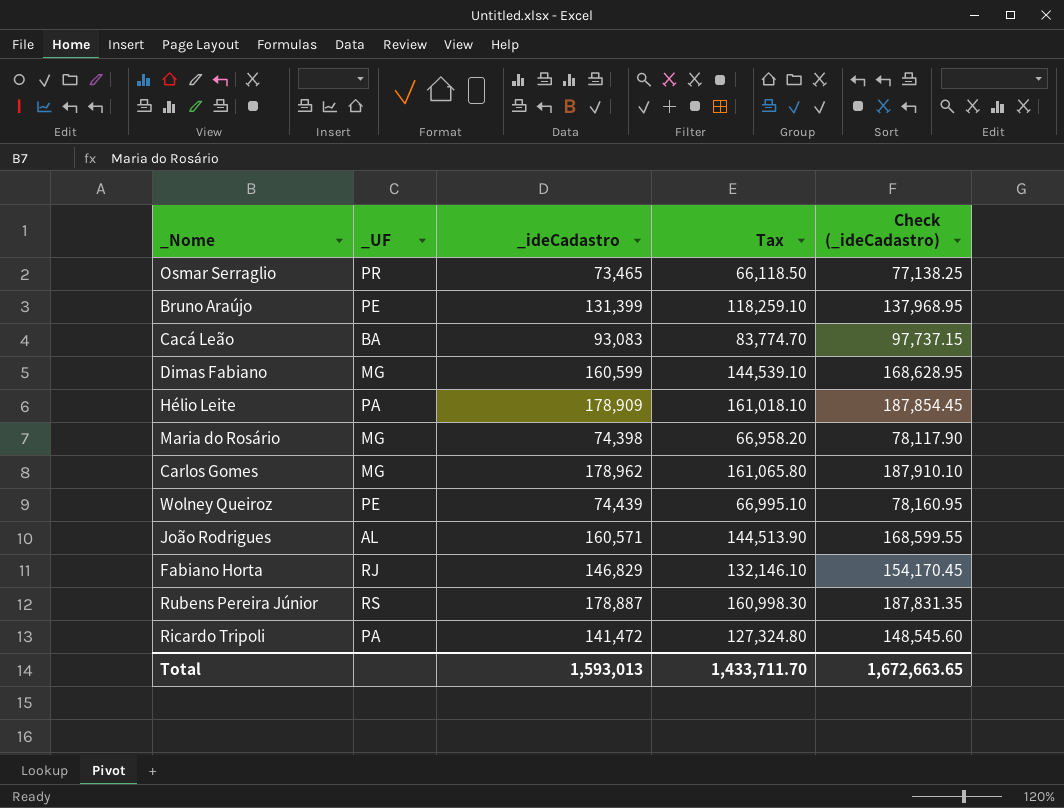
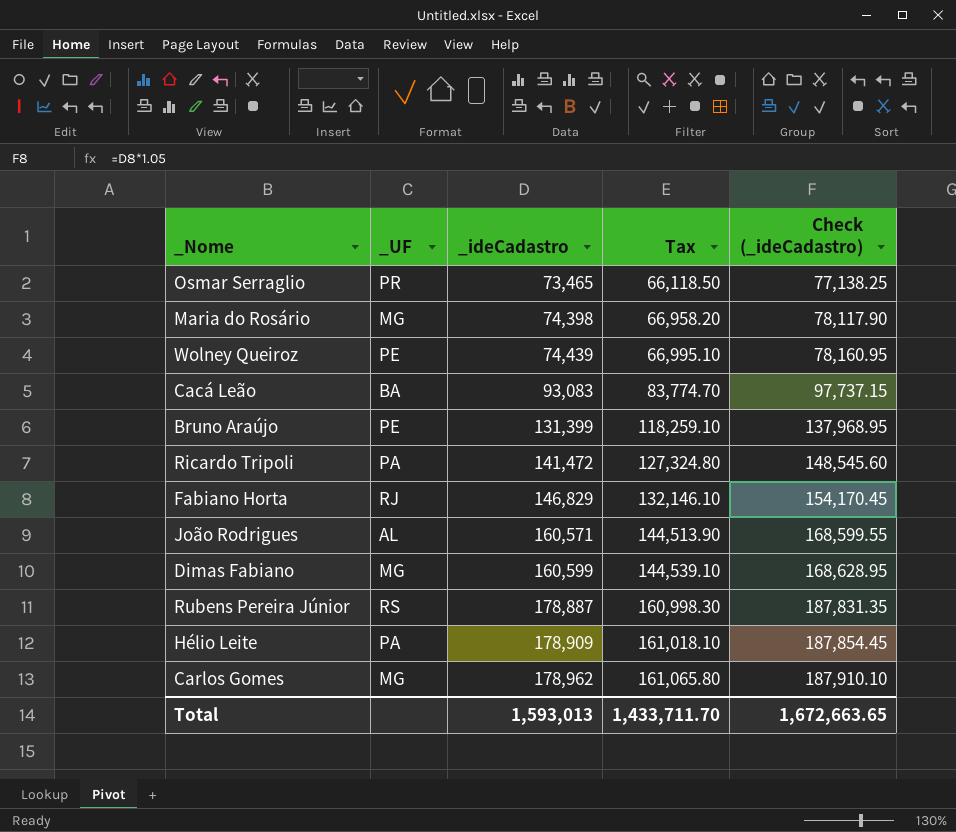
row order: none -> _ideCadastro ascending

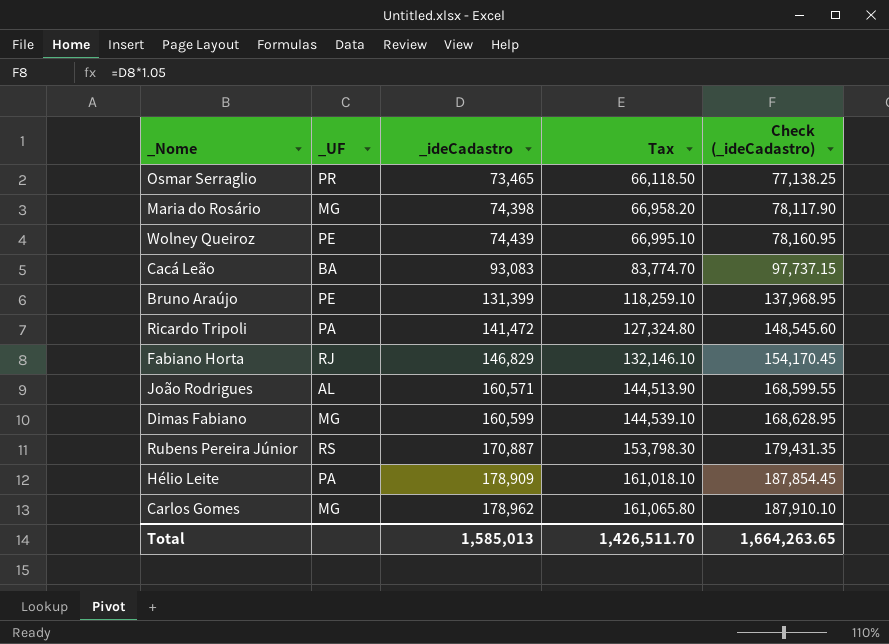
Rubens Pereira Júnior | _ideCadastro: 178,887 -> 170,887
Rubens Pereira Júnior | Tax: 160,998.30 -> 153,798.30
Rubens Pereira Júnior | Check (_ideCadastro): 187,831.35 -> 179,431.35
Total | _ideCadastro: 1,593,013 -> 1,585,013
Total | Tax: 1,433,711.70 -> 1,426,511.70
Total | Check (_ideCadastro): 1,672,663.65 -> 1,664,263.65

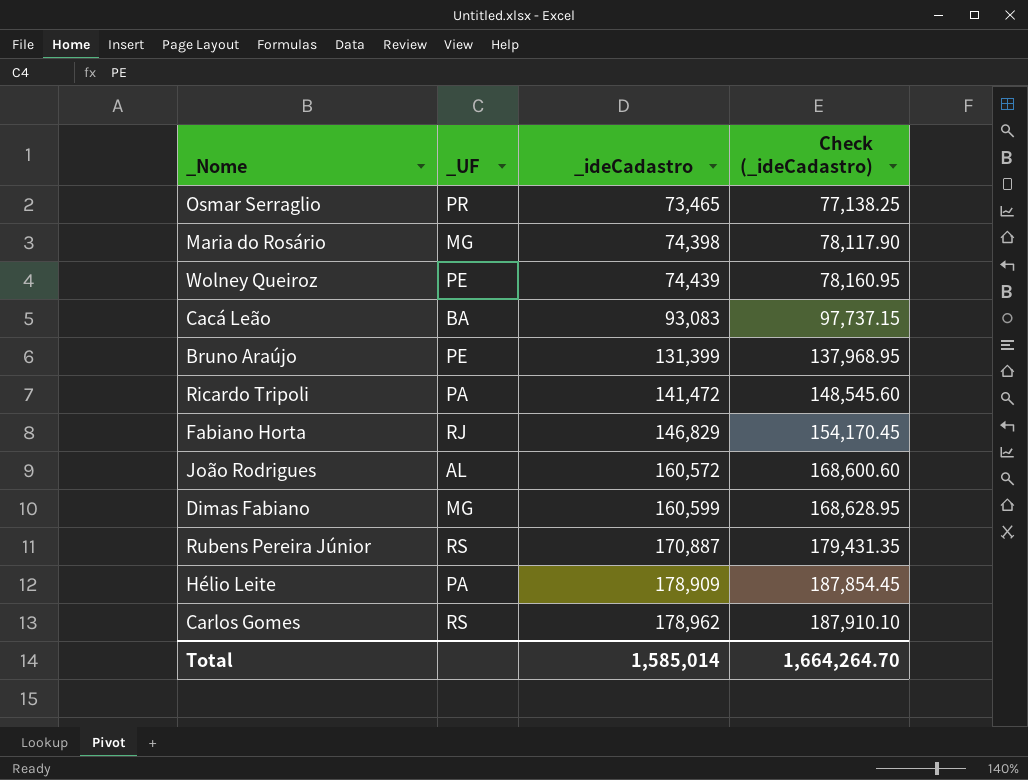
column Tax | formula: [_ideCadastro] * 0.9 -> none
João Rodrigues | _ideCadastro: 160,571 -> 160,572
João Rodrigues | Check (_ideCadastro): 168,599.55 -> 168,600.60
Carlos Gomes | _UF: MG -> RS
Total | _ideCadastro: 1,585,013 -> 1,585,014
Total | Check (_ideCadastro): 1,664,263.65 -> 1,664,264.70

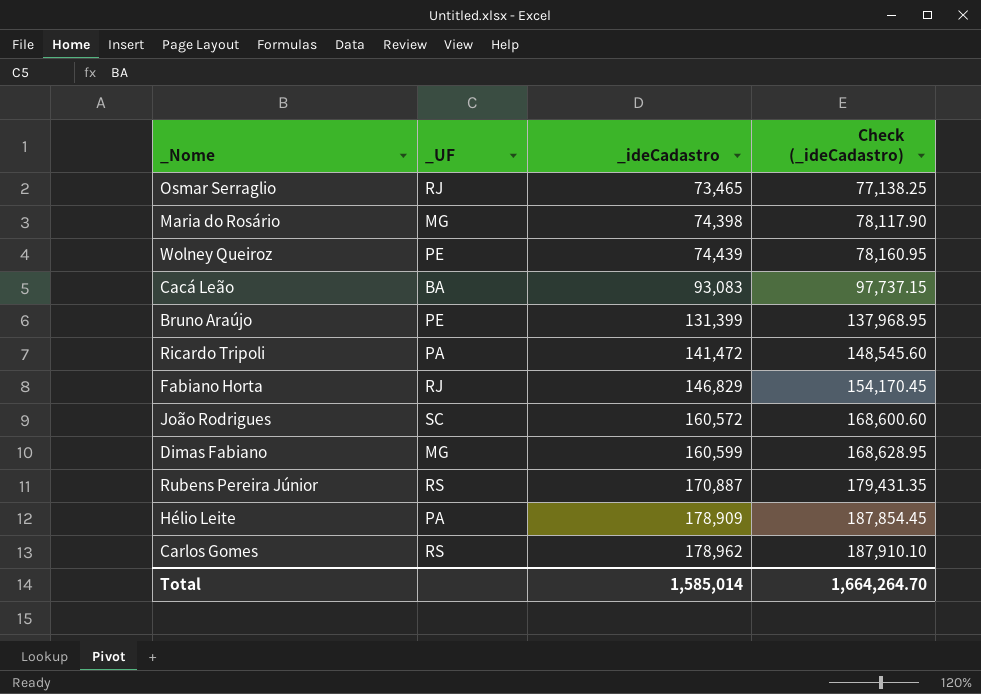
Osmar Serraglio | _UF: PR -> RJ
João Rodrigues | _UF: AL -> SC

